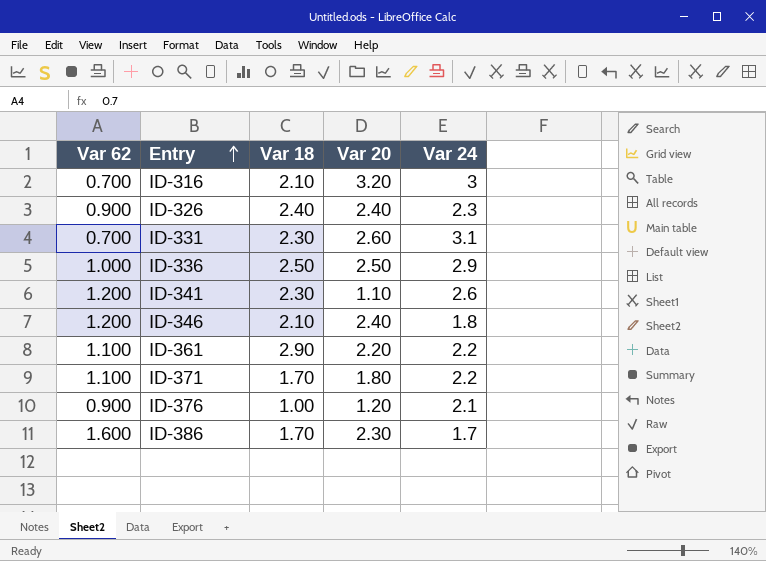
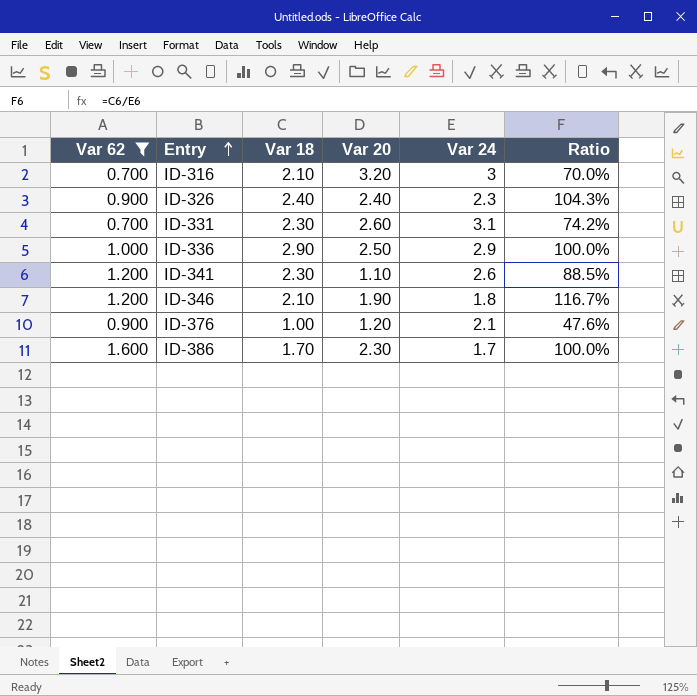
filter: none -> Var 62 != 1.100
column Ratio | formula: none -> [Var 18] / [Var 24]
ID-336 | Var 18: 2.50 -> 2.90
ID-346 | Var 20: 2.40 -> 1.90

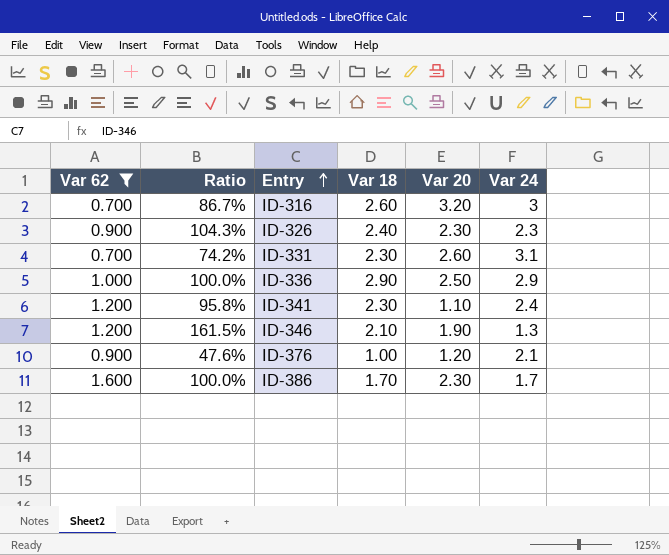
column Ratio | position: 6 -> 2
ID-316 | Ratio: 70.0% -> 86.7%
ID-316 | Var 18: 2.10 -> 2.60
ID-326 | Var 20: 2.40 -> 2.30
ID-341 | Ratio: 88.5% -> 95.8%
ID-341 | Var 24: 2.6 -> 2.4
ID-346 | Ratio: 116.7% -> 161.5%
ID-346 | Var 24: 1.8 -> 1.3

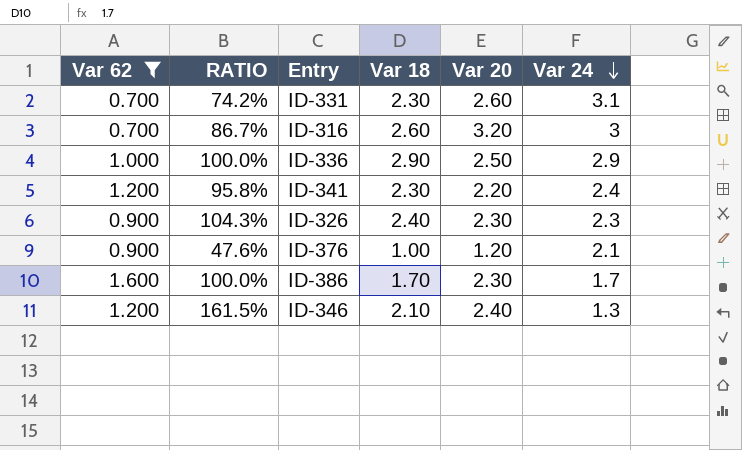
row order: Entry ascending -> Var 24 descending
column name: Ratio -> RATIO
ID-341 | Var 20: 1.10 -> 2.20
ID-346 | Var 20: 1.90 -> 2.40

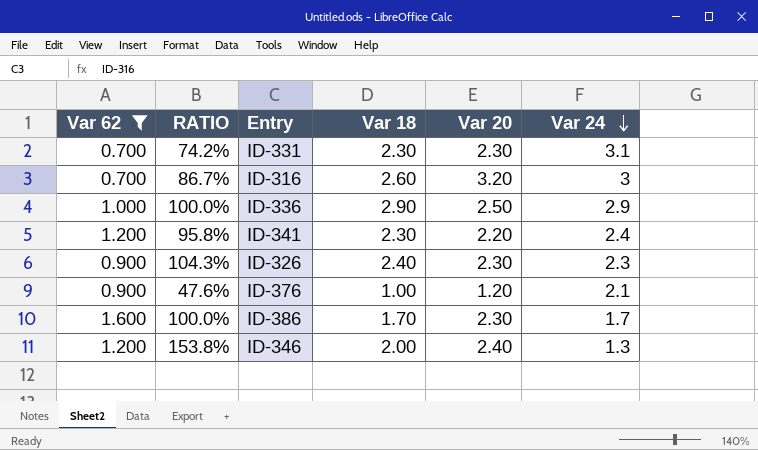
ID-331 | Var 20: 2.60 -> 2.30
ID-346 | RATIO: 161.5% -> 153.8%
ID-346 | Var 18: 2.10 -> 2.00

